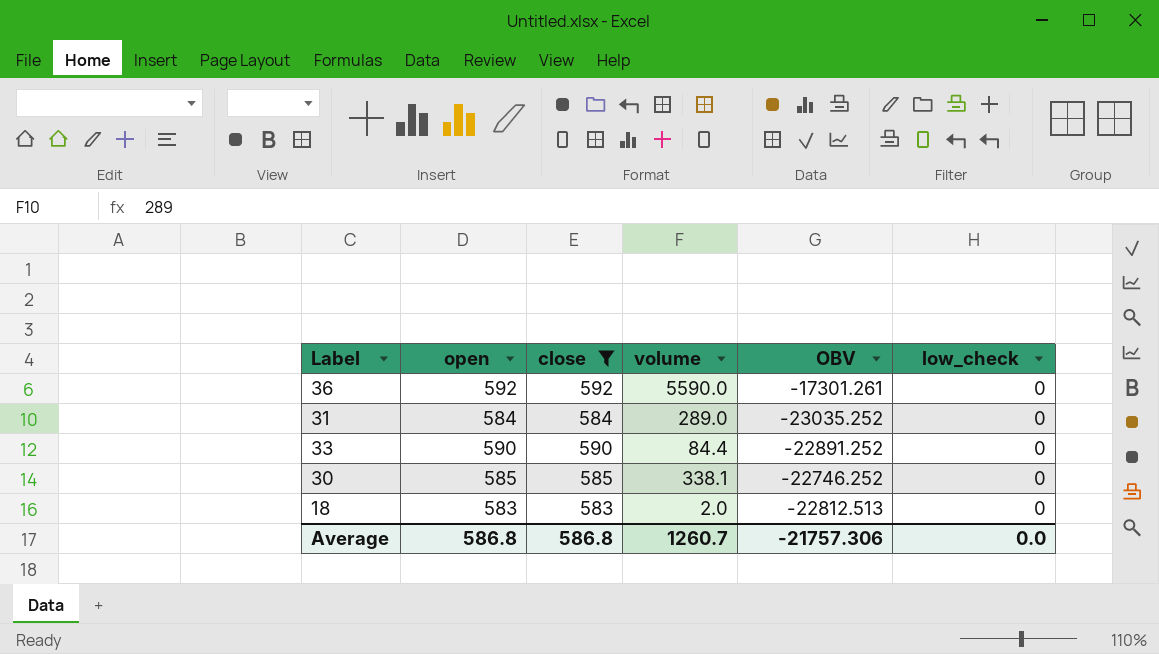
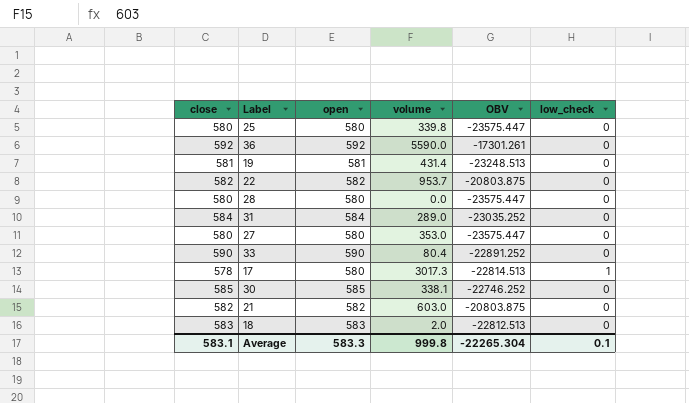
filter: close >= 583 -> none
column close | position: 3 -> 1
33 | volume: 84.4 -> 80.4
Average | close: 586.8 -> 583.1
Average | open: 586.8 -> 583.3
Average | volume: 1260.7 -> 999.8
Average | OBV: -21757.306 -> -22265.304
Average | low_check: 0.0 -> 0.1

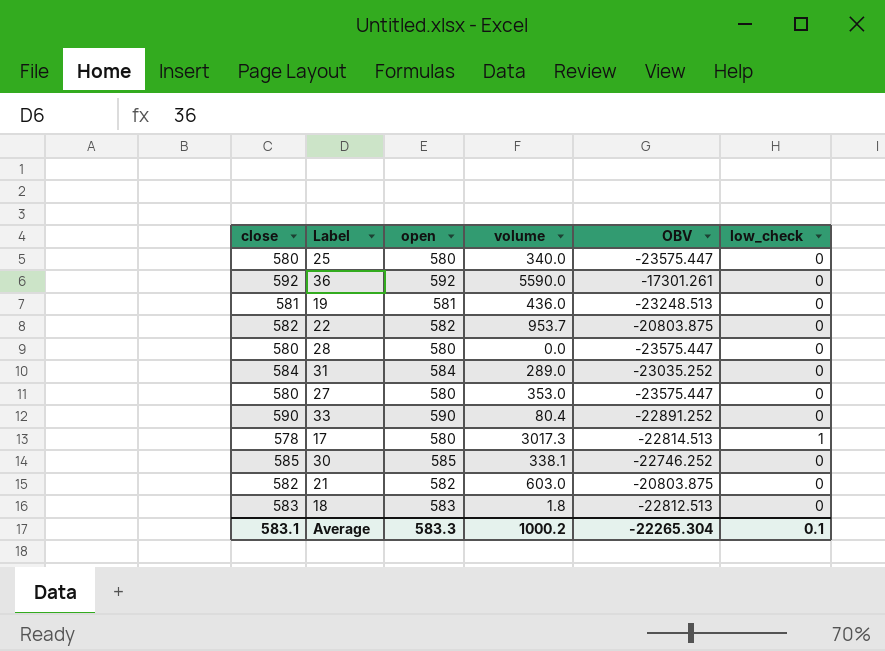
25 | volume: 339.8 -> 340.0
19 | volume: 431.4 -> 436.0
18 | volume: 2.0 -> 1.8
Average | volume: 999.8 -> 1000.2

